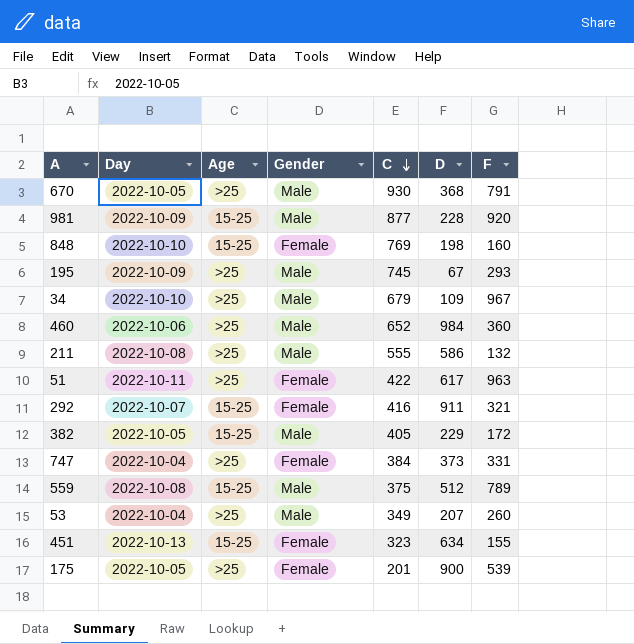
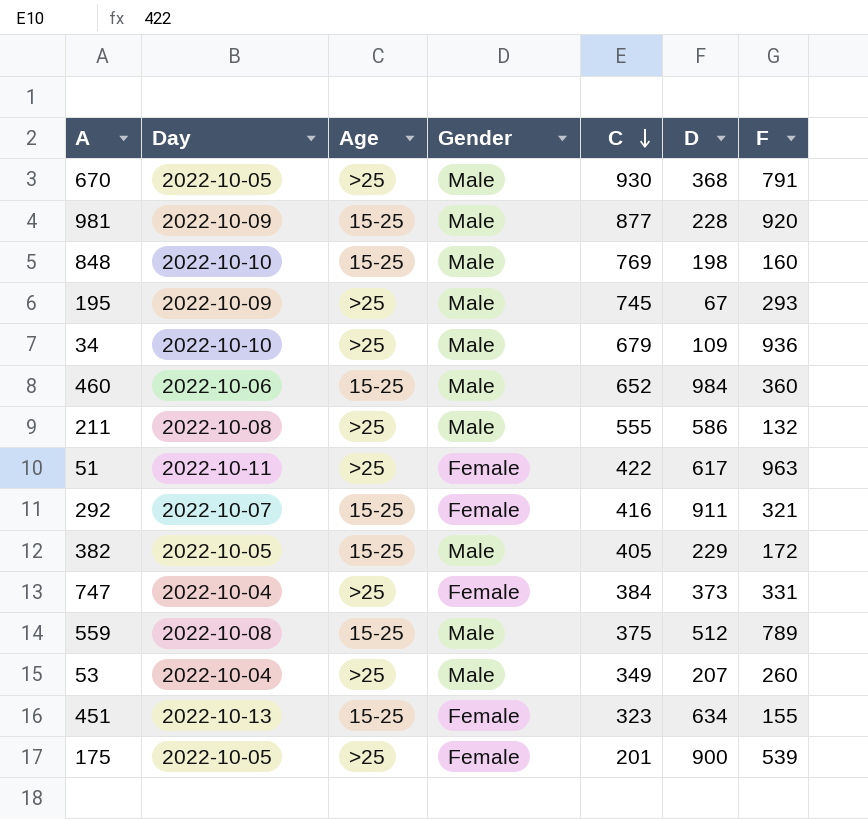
848 | Gender: Female -> Male
34 | F: 967 -> 936
460 | Age: >25 -> 15-25

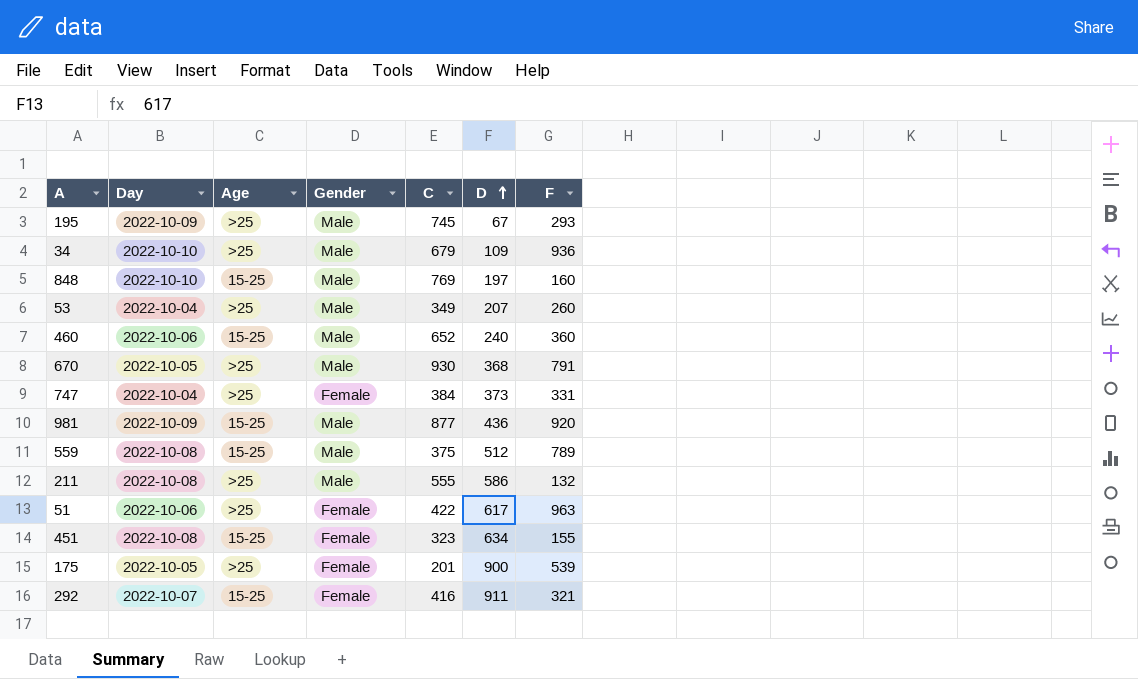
row order: C descending -> D ascending
row 382: 2022-10-05 | 15-25 | Male | 405 | 229 | 172 -> none
848 | D: 198 -> 197
460 | D: 984 -> 240
981 | D: 228 -> 436
51 | Day: 2022-10-11 -> 2022-10-06
451 | Day: 2022-10-13 -> 2022-10-08

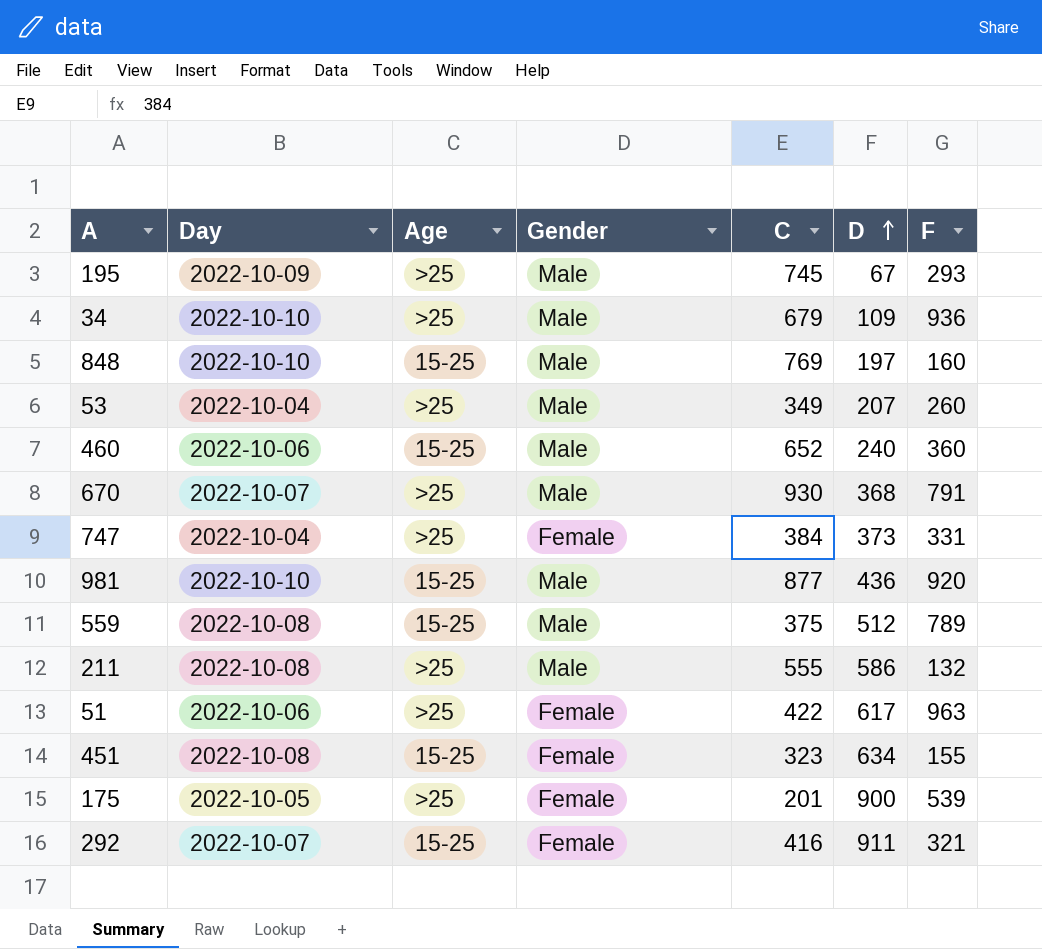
670 | Day: 2022-10-05 -> 2022-10-07
981 | Day: 2022-10-09 -> 2022-10-10

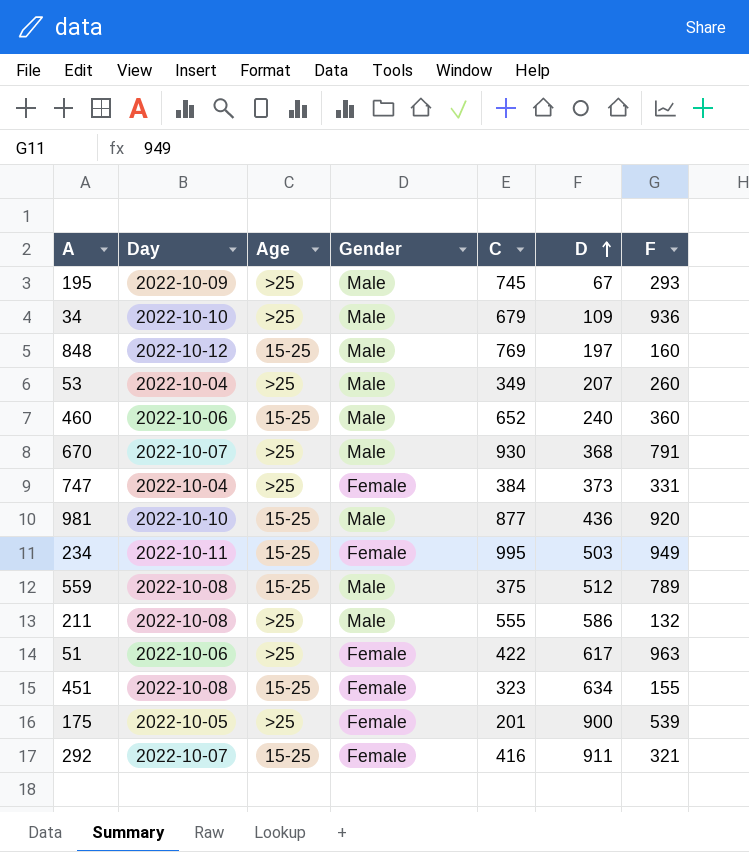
848 | Day: 2022-10-10 -> 2022-10-12
row 234: none -> 2022-10-11 | 15-25 | Female | 995 | 503 | 949

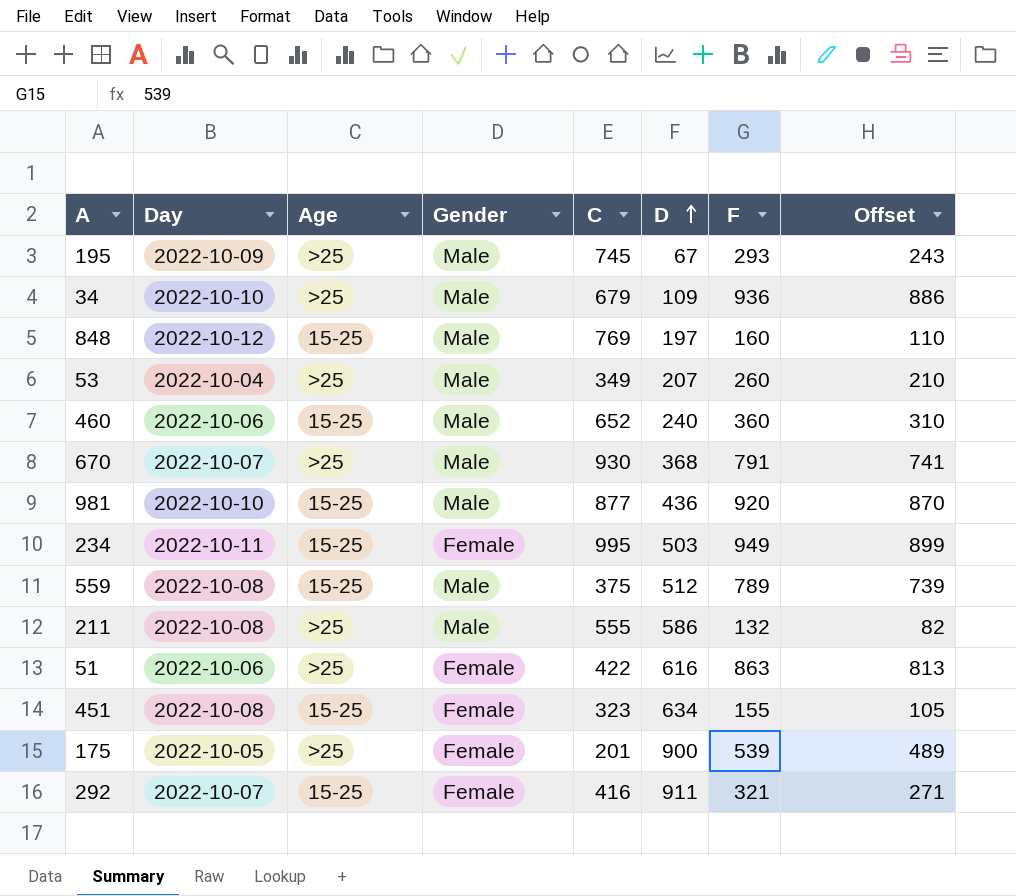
column Offset | formula: none -> [F] - 50
row 747: 2022-10-04 | >25 | Female | 384 | 373 | 331 -> none
51 | D: 617 -> 616
51 | F: 963 -> 863

